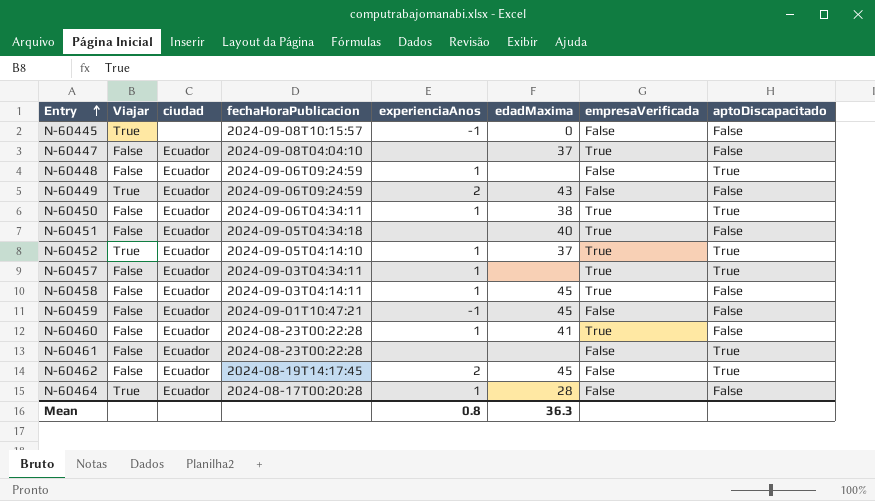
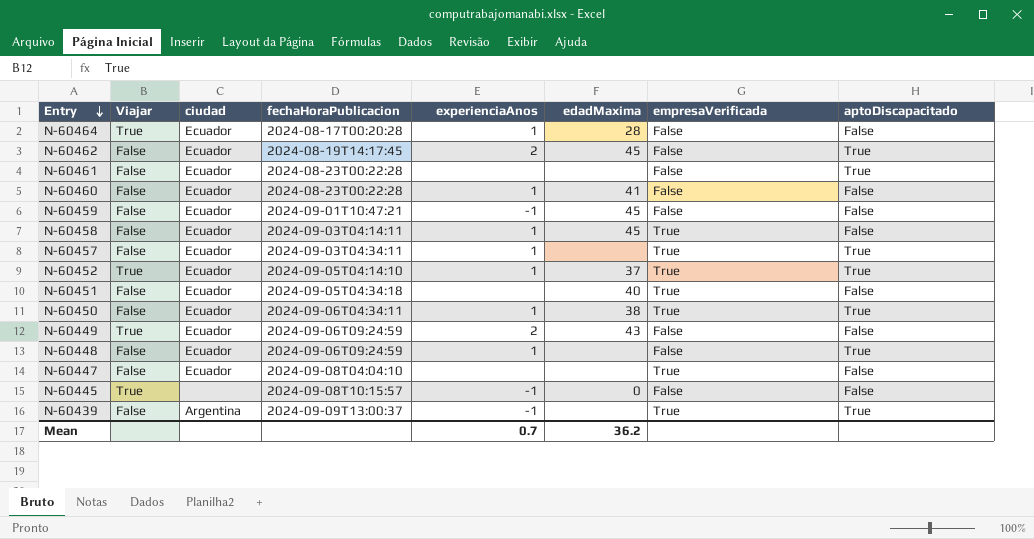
row order: Entry ascending -> Entry descending
N-60460 | empresaVerificada: True -> False
N-60447 | edadMaxima: 37 -> none
row N-60439: none -> False | Argentina | 2024-09-09T13:00:37 | -1 | none | True | True
Mean | experienciaAnos: 0.8 -> 0.7
Mean | edadMaxima: 36.3 -> 36.2

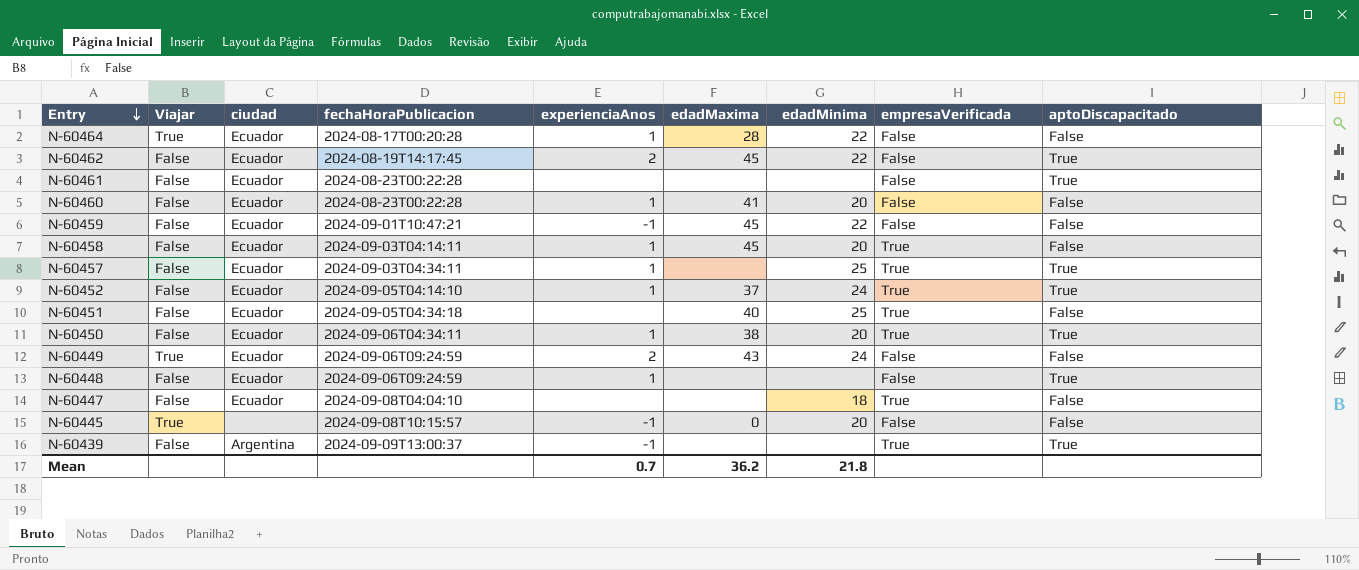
column edadMinima | position: none -> 7
N-60452 | Viajar: True -> False

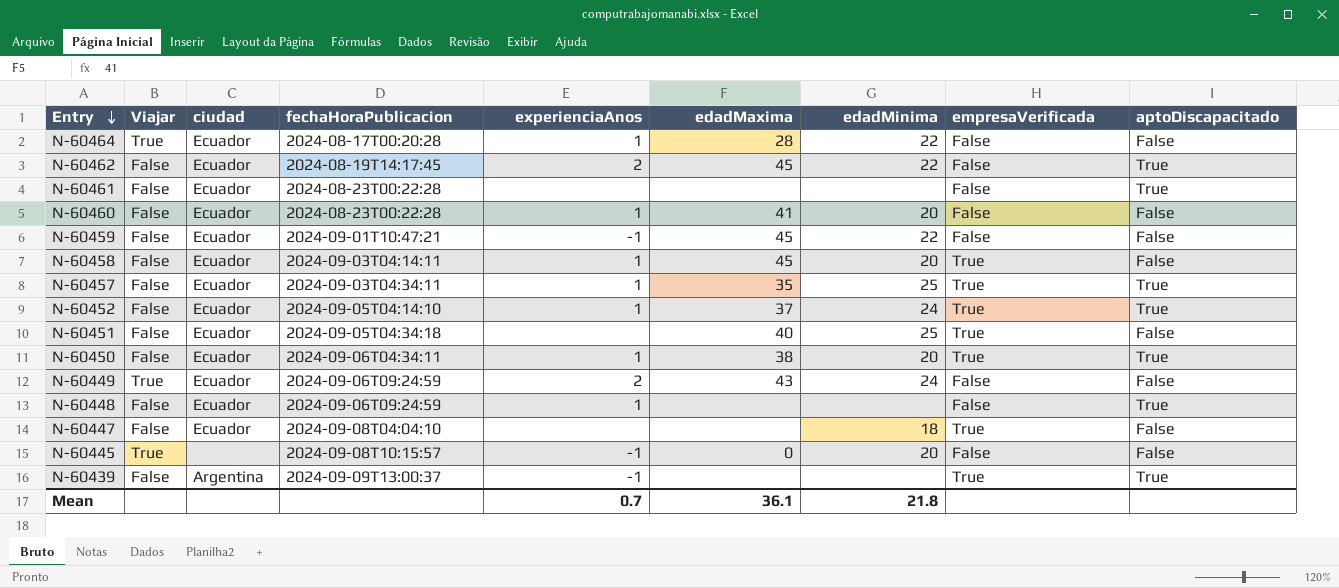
N-60457 | edadMaxima: none -> 35
Mean | edadMaxima: 36.2 -> 36.1

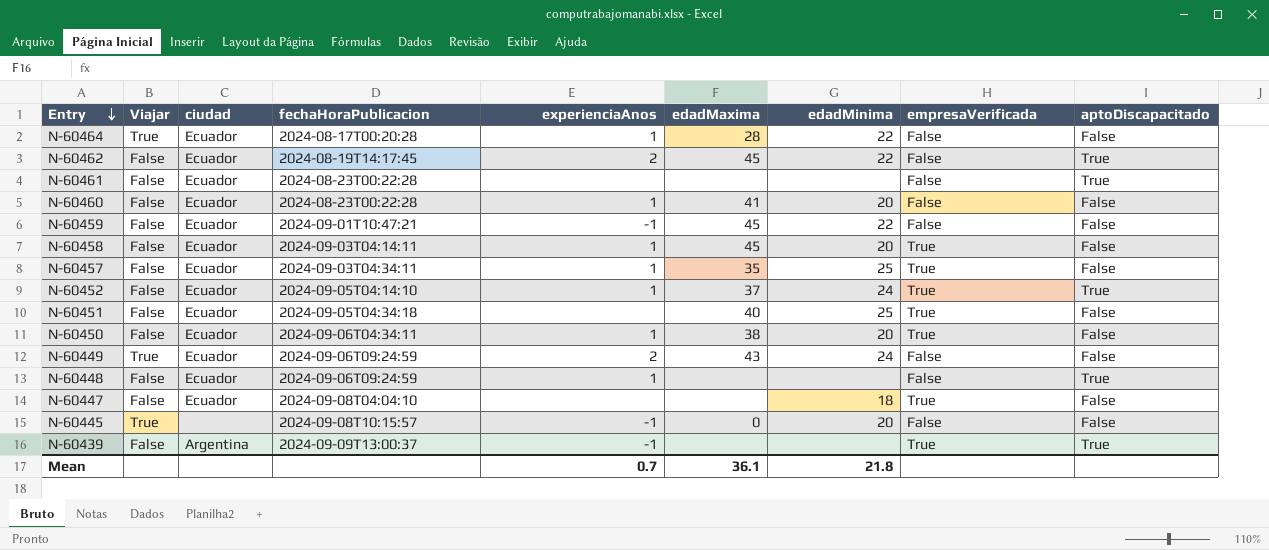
N-60457 | aptoDiscapacitado: True -> False
N-60450 | aptoDiscapacitado: True -> False

